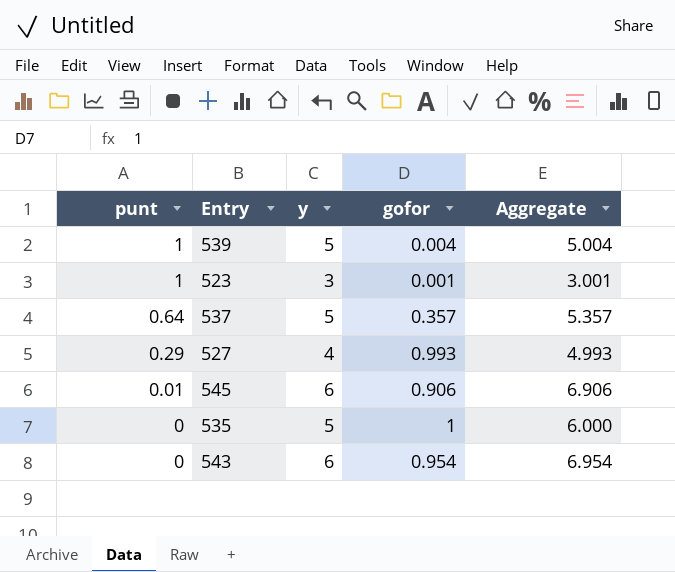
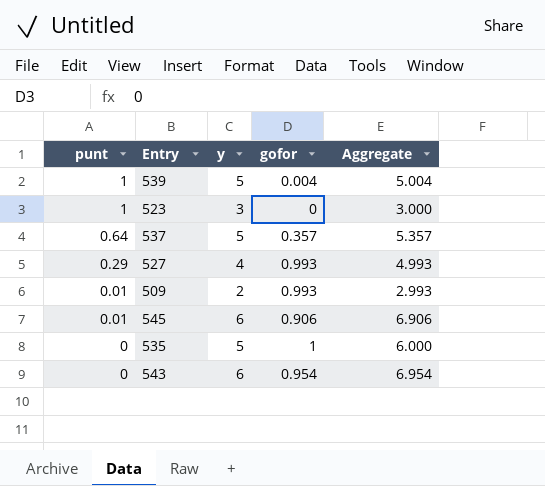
523 | gofor: 0.001 -> 0
523 | Aggregate: 3.001 -> 3.000
row 509: none -> 0.01 | 2 | 0.993 | 2.993

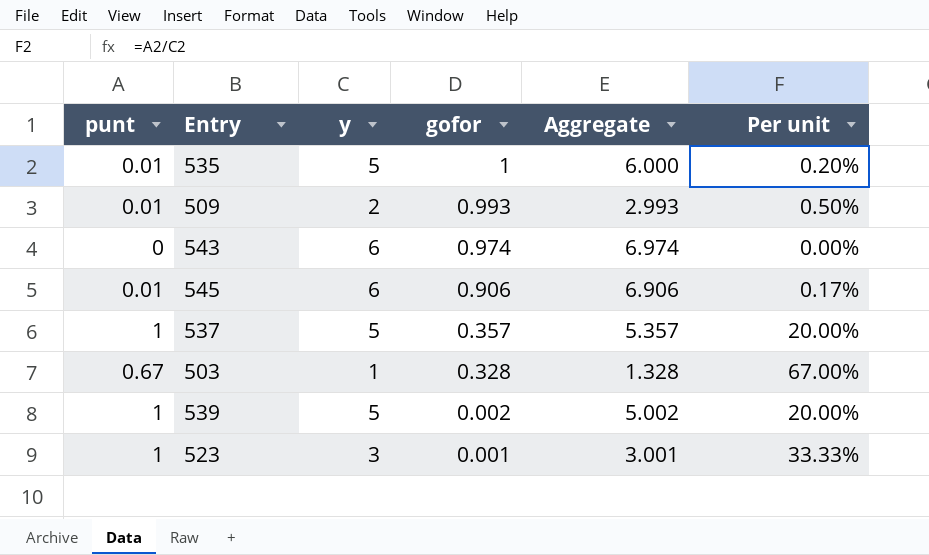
row order: punt descending -> gofor descending
column Per unit | formula: none -> [punt] / [y]
row 527: 0.29 | 4 | 0.993 | 4.993 -> none
535 | punt: 0 -> 0.01
543 | gofor: 0.954 -> 0.974
543 | Aggregate: 6.954 -> 6.974
537 | punt: 0.64 -> 1
row 503: none -> 0.67 | 1 | 0.328 | 1.328 | 67.00%
539 | gofor: 0.004 -> 0.002
539 | Aggregate: 5.004 -> 5.002
523 | gofor: 0 -> 0.001
523 | Aggregate: 3.000 -> 3.001

